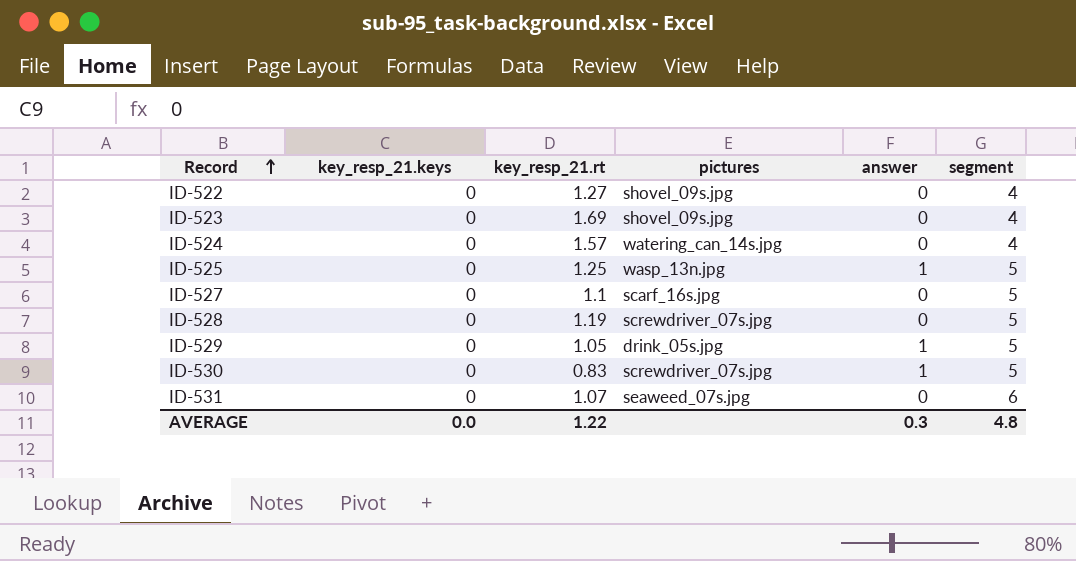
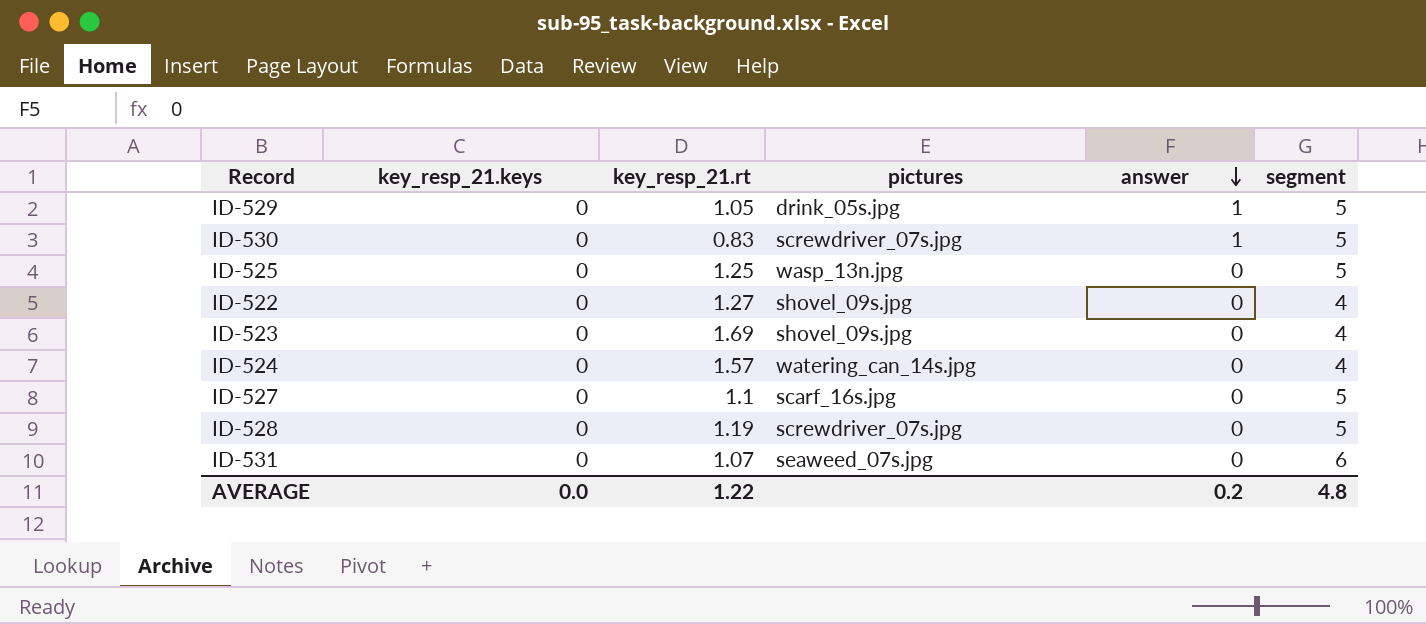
row order: Record ascending -> answer descending
ID-525 | answer: 1 -> 0
AVERAGE | answer: 0.3 -> 0.2

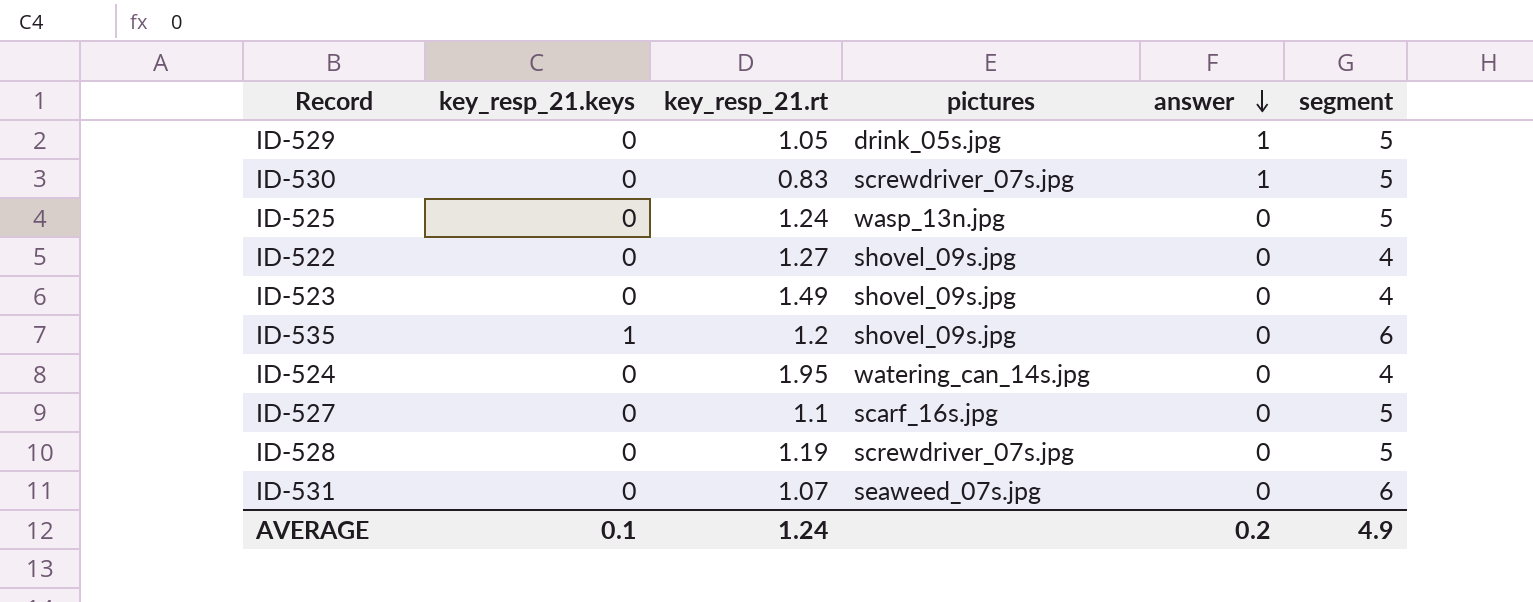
ID-525 | key_resp_21.rt: 1.25 -> 1.24
ID-523 | key_resp_21.rt: 1.69 -> 1.49
row ID-535: none -> 1 | 1.2 | shovel_09s.jpg | 0 | 6
ID-524 | key_resp_21.rt: 1.57 -> 1.95
AVERAGE | key_resp_21.keys: 0.0 -> 0.1
AVERAGE | key_resp_21.rt: 1.22 -> 1.24
AVERAGE | segment: 4.8 -> 4.9

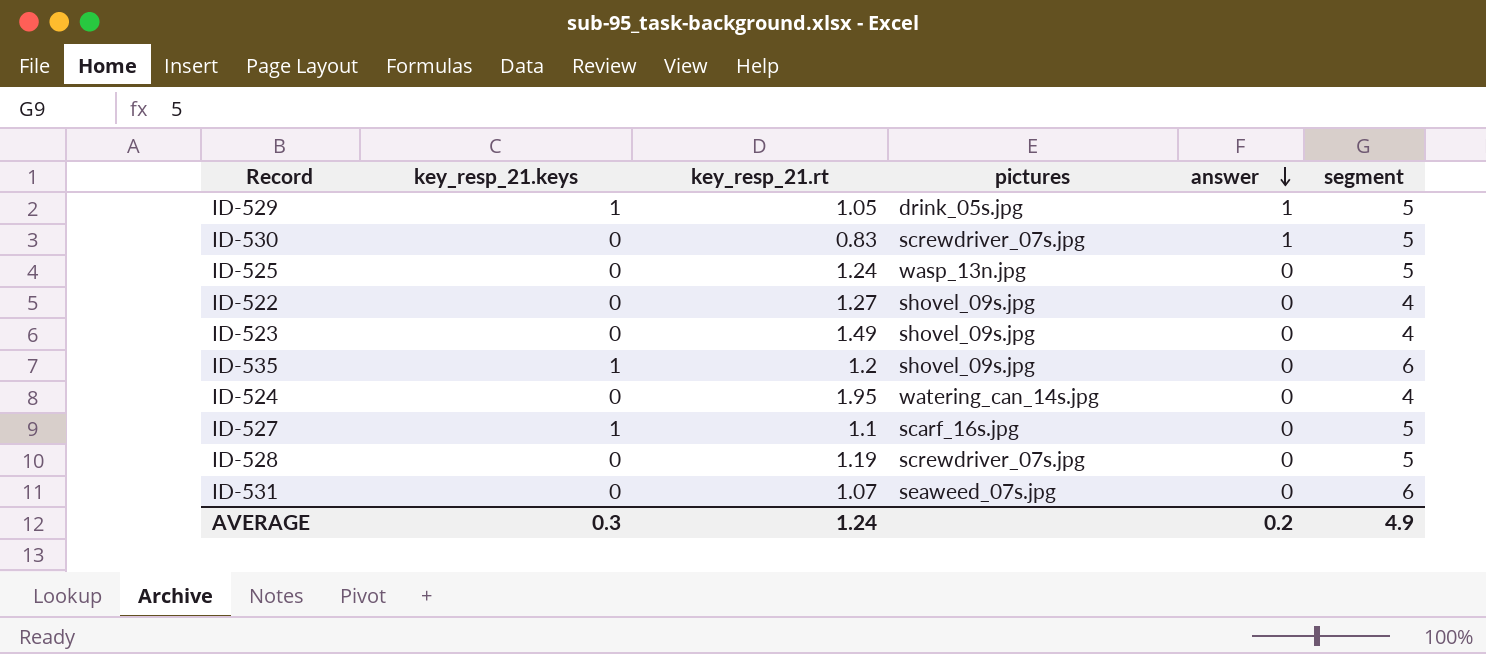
ID-529 | key_resp_21.keys: 0 -> 1
ID-527 | key_resp_21.keys: 0 -> 1
AVERAGE | key_resp_21.keys: 0.1 -> 0.3

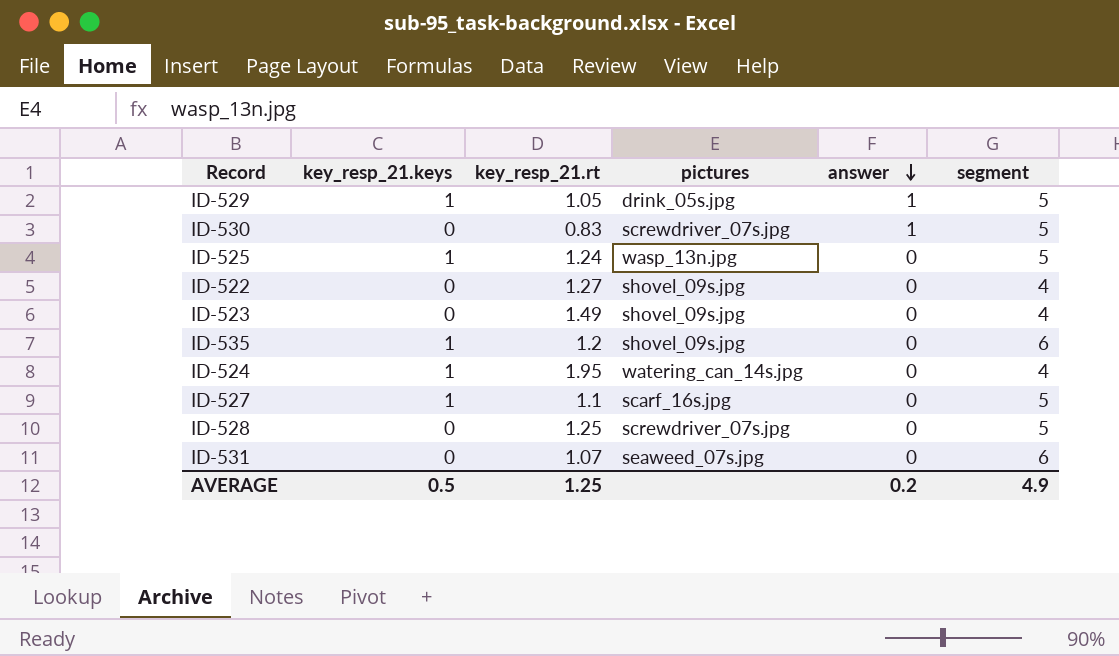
ID-525 | key_resp_21.keys: 0 -> 1
ID-524 | key_resp_21.keys: 0 -> 1
ID-528 | key_resp_21.rt: 1.19 -> 1.25
AVERAGE | key_resp_21.keys: 0.3 -> 0.5
AVERAGE | key_resp_21.rt: 1.24 -> 1.25

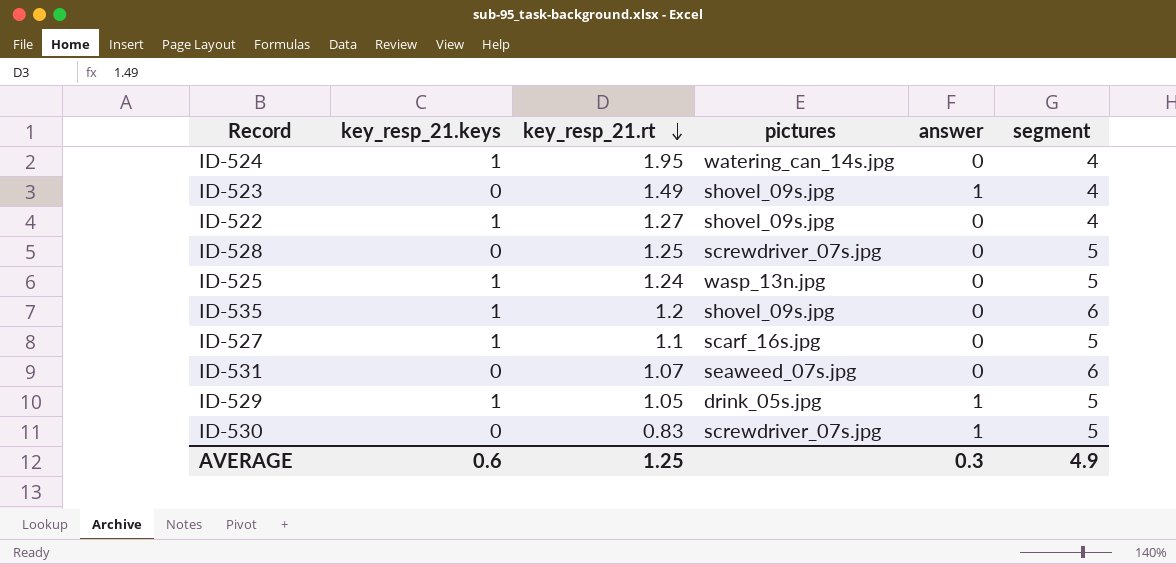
row order: answer descending -> key_resp_21.rt descending
ID-523 | answer: 0 -> 1
ID-522 | key_resp_21.keys: 0 -> 1
AVERAGE | key_resp_21.keys: 0.5 -> 0.6
AVERAGE | answer: 0.2 -> 0.3

